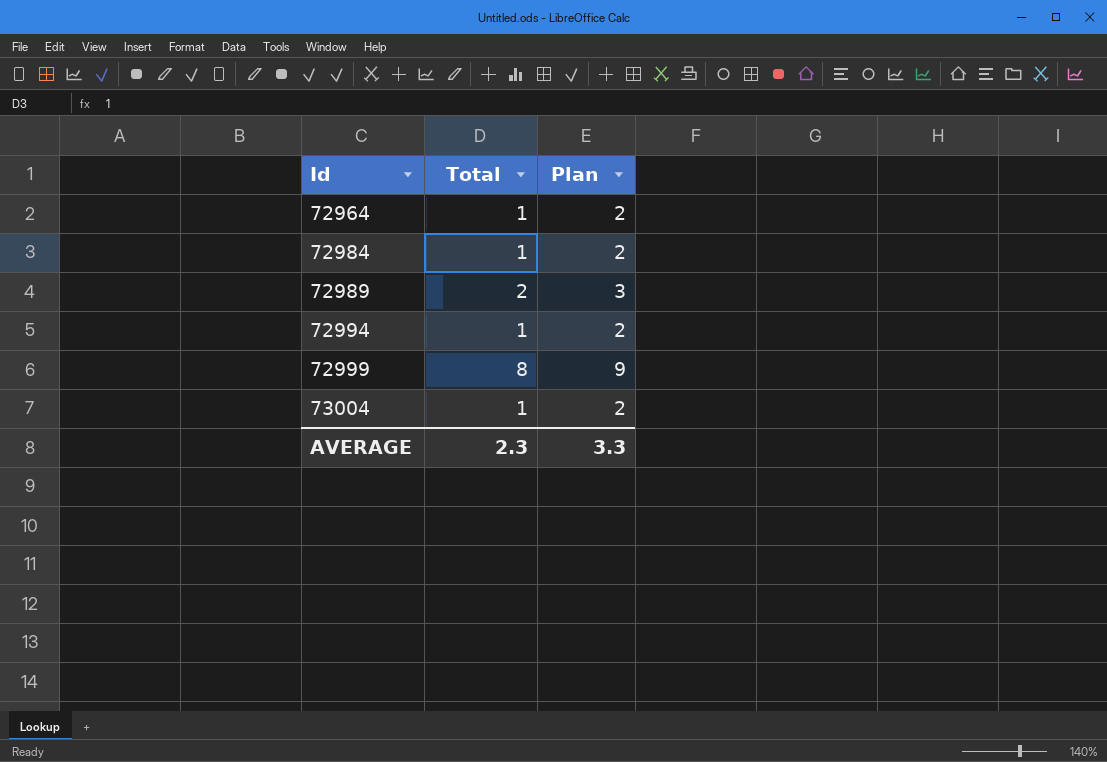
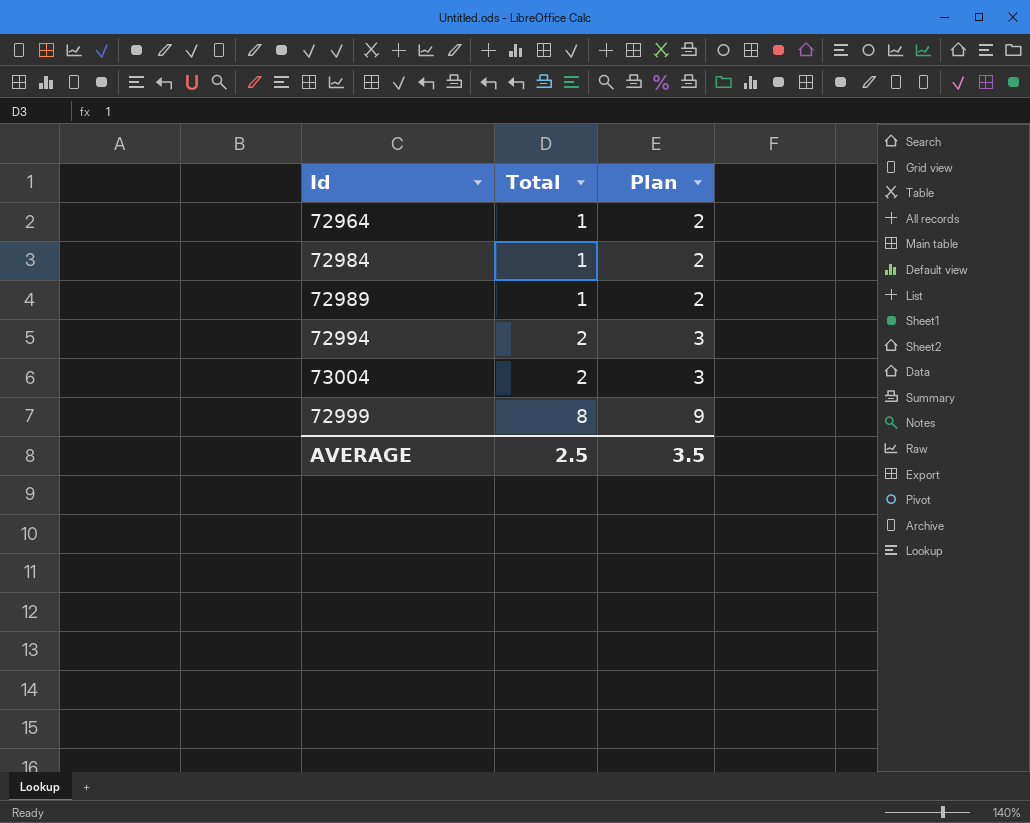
row order: Id ascending -> Total ascending
72989 | Total: 2 -> 1
72989 | Plan: 3 -> 2
72994 | Total: 1 -> 2
72994 | Plan: 2 -> 3
73004 | Total: 1 -> 2
73004 | Plan: 2 -> 3
AVERAGE | Total: 2.3 -> 2.5
AVERAGE | Plan: 3.3 -> 3.5

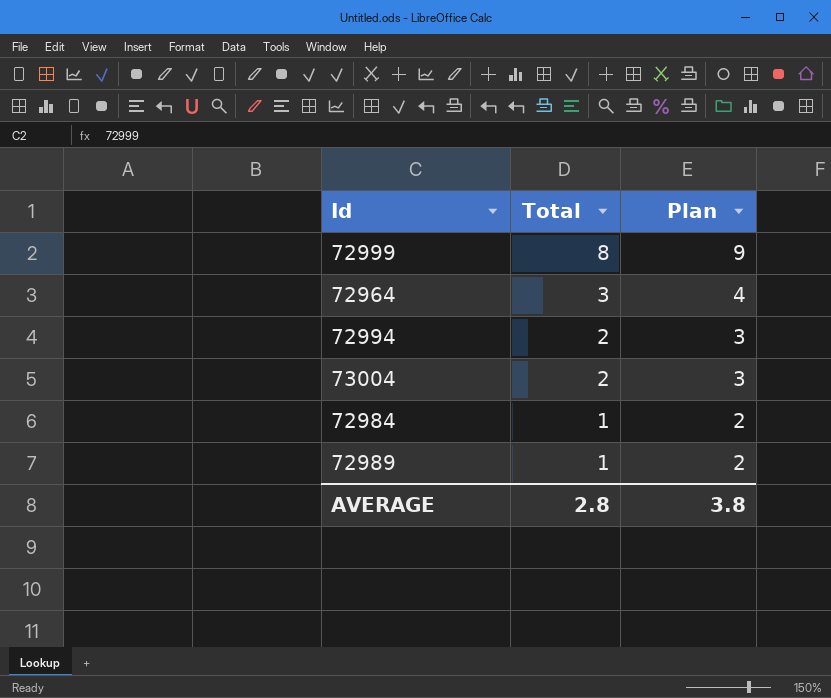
row order: Total ascending -> Total descending
72964 | Total: 1 -> 3
72964 | Plan: 2 -> 4
AVERAGE | Total: 2.5 -> 2.8
AVERAGE | Plan: 3.5 -> 3.8

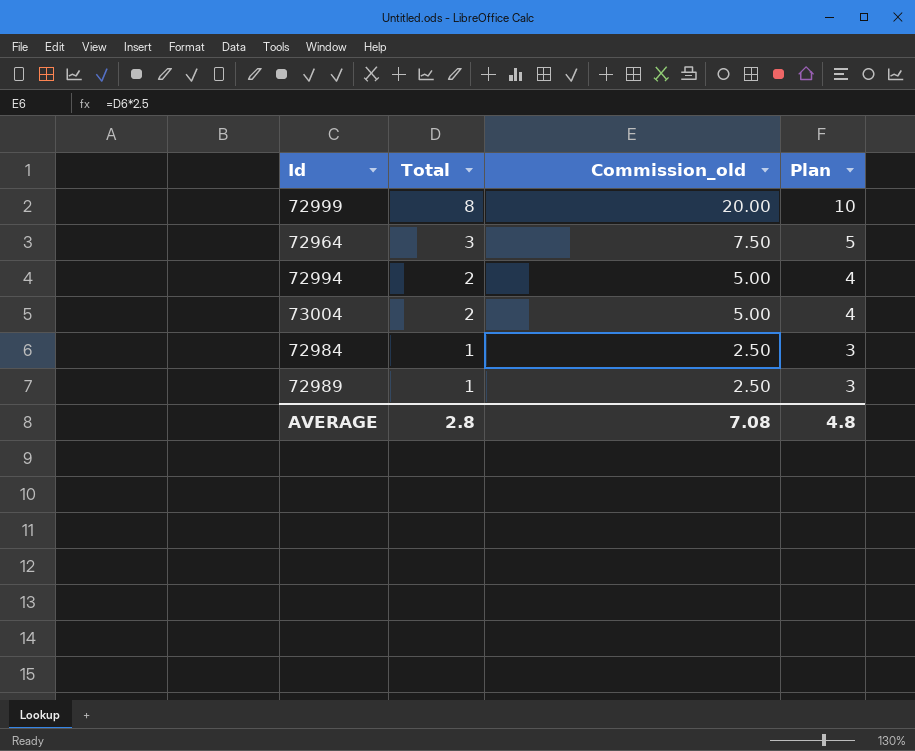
column Commission_old | formula: none -> [Total] * 2.5
column Plan | formula: [Total] + 1 -> [Total] + 2
AVERAGE | Plan: 3.8 -> 4.8

